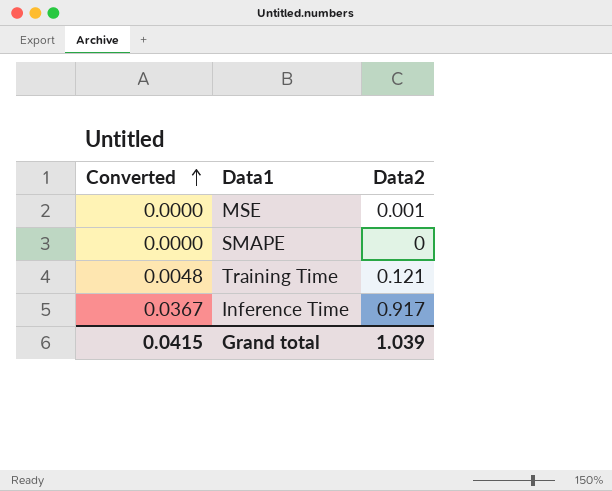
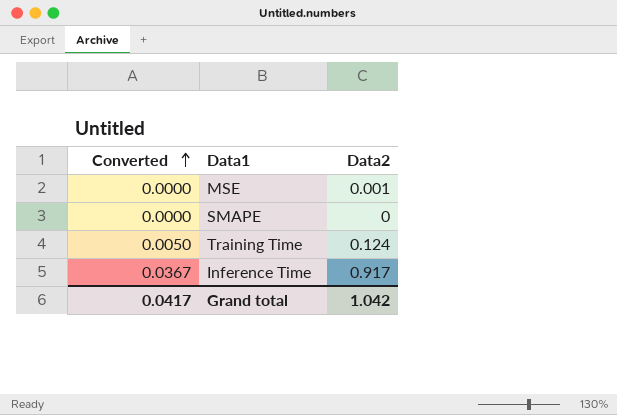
Training Time | Converted: 0.0048 -> 0.0050
Training Time | Data2: 0.121 -> 0.124
Grand total | Converted: 0.0415 -> 0.0417
Grand total | Data2: 1.039 -> 1.042

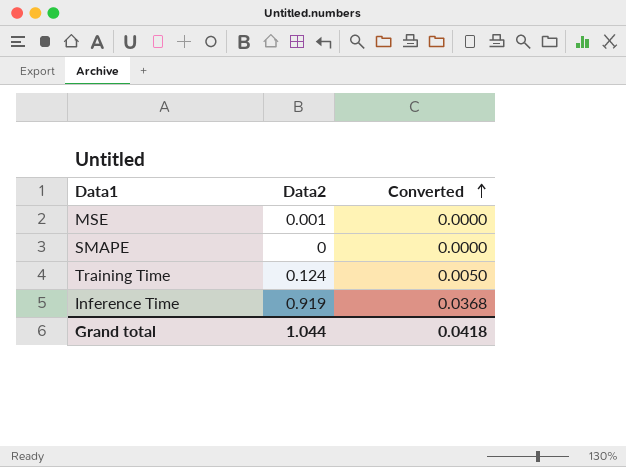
column Converted | position: 1 -> 3
Inference Time | Data2: 0.917 -> 0.919
Inference Time | Converted: 0.0367 -> 0.0368
Grand total | Data2: 1.042 -> 1.044
Grand total | Converted: 0.0417 -> 0.0418

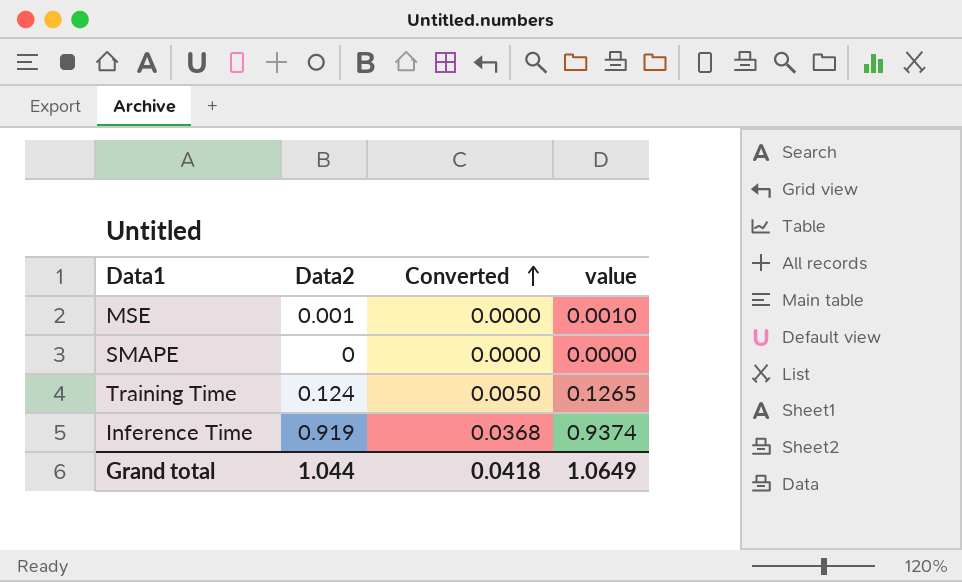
column value | formula: none -> [Data2] * 1.02

